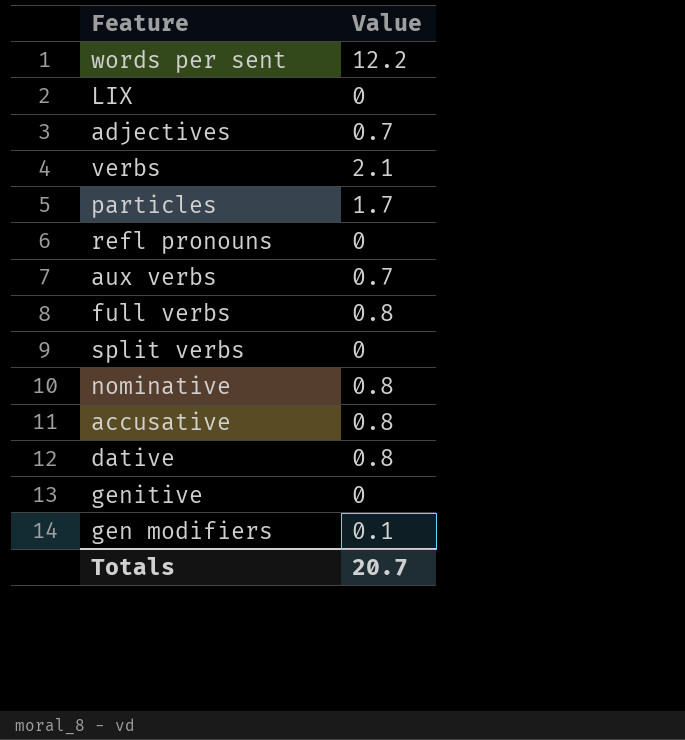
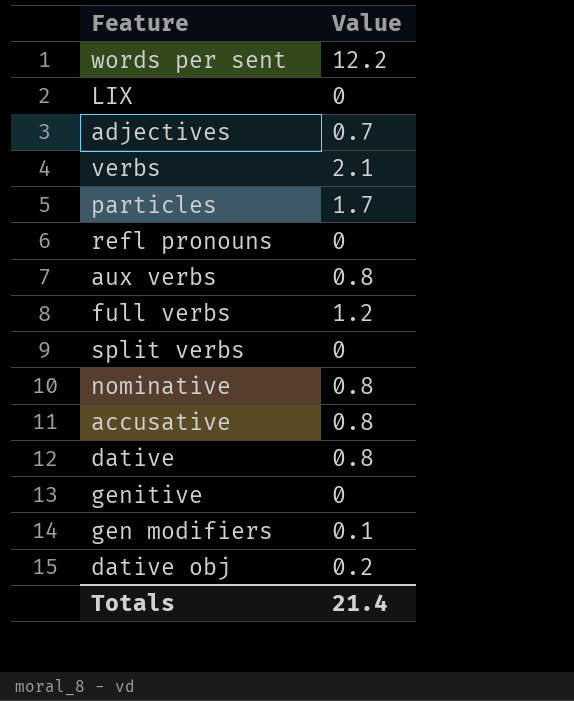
aux verbs | Value: 0.7 -> 0.8
full verbs | Value: 0.8 -> 1.2
row dative obj: none -> 0.2
Totals | Value: 20.7 -> 21.4

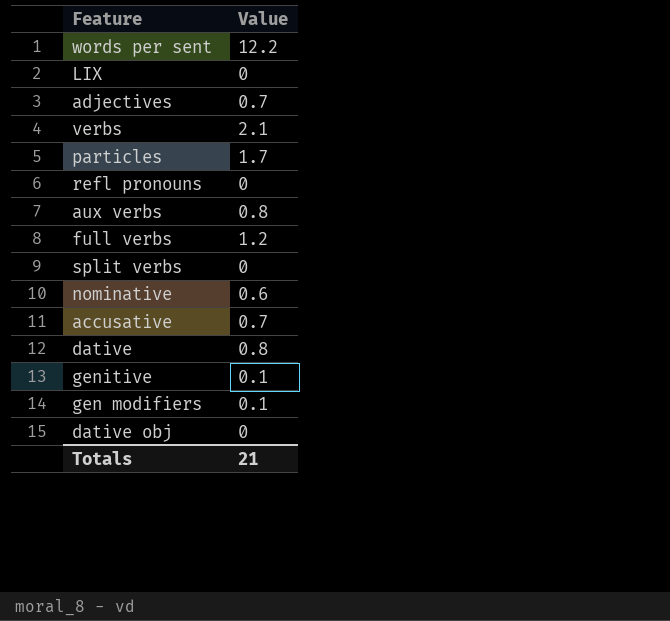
nominative | Value: 0.8 -> 0.6
accusative | Value: 0.8 -> 0.7
genitive | Value: 0 -> 0.1
dative obj | Value: 0.2 -> 0
Totals | Value: 21.4 -> 21

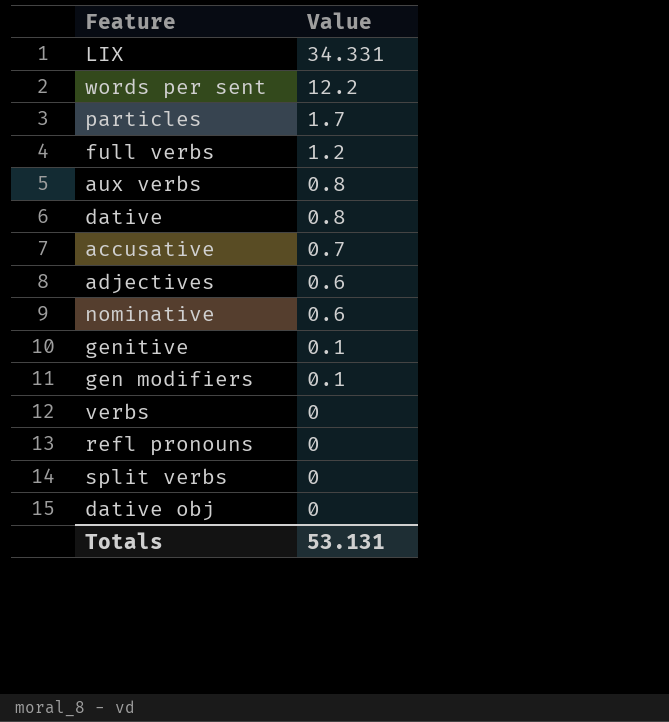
row order: none -> Value descending
LIX | Value: 0 -> 34.331
adjectives | Value: 0.7 -> 0.6
verbs | Value: 2.1 -> 0
Totals | Value: 21 -> 53.131

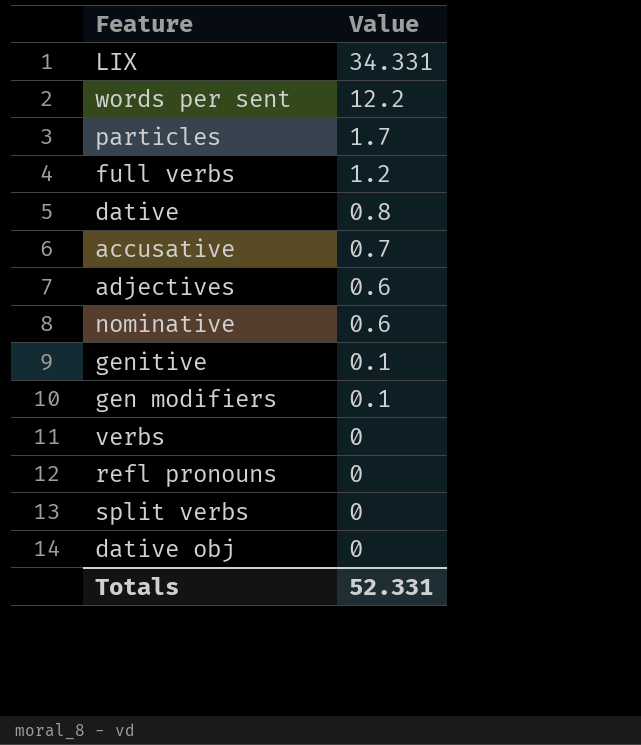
row aux verbs: 0.8 -> none
Totals | Value: 53.131 -> 52.331

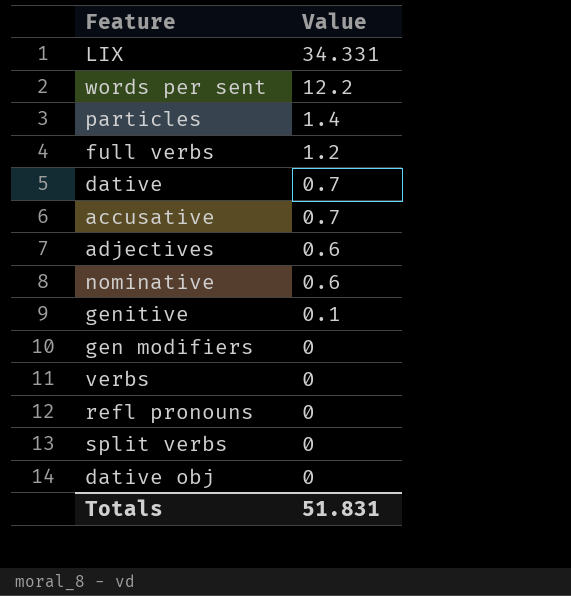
particles | Value: 1.7 -> 1.4
dative | Value: 0.8 -> 0.7
gen modifiers | Value: 0.1 -> 0
Totals | Value: 52.331 -> 51.831

